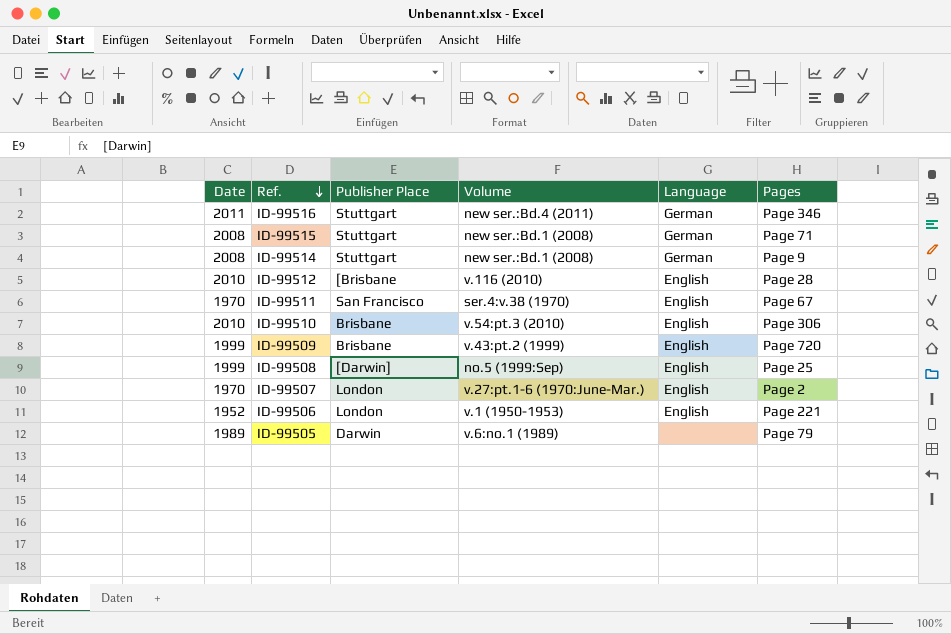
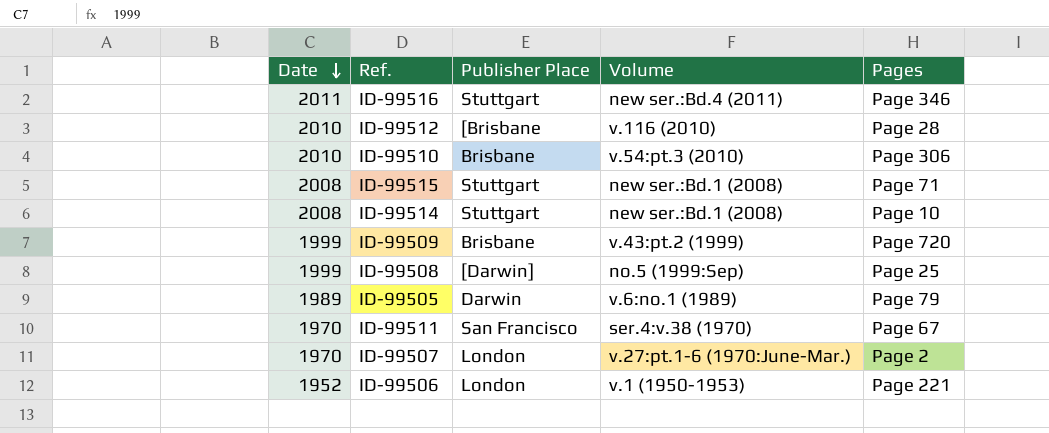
row order: Ref. descending -> Date descending
column Language | position: 5 -> none
ID-99514 | Pages: Page 9 -> Page 10

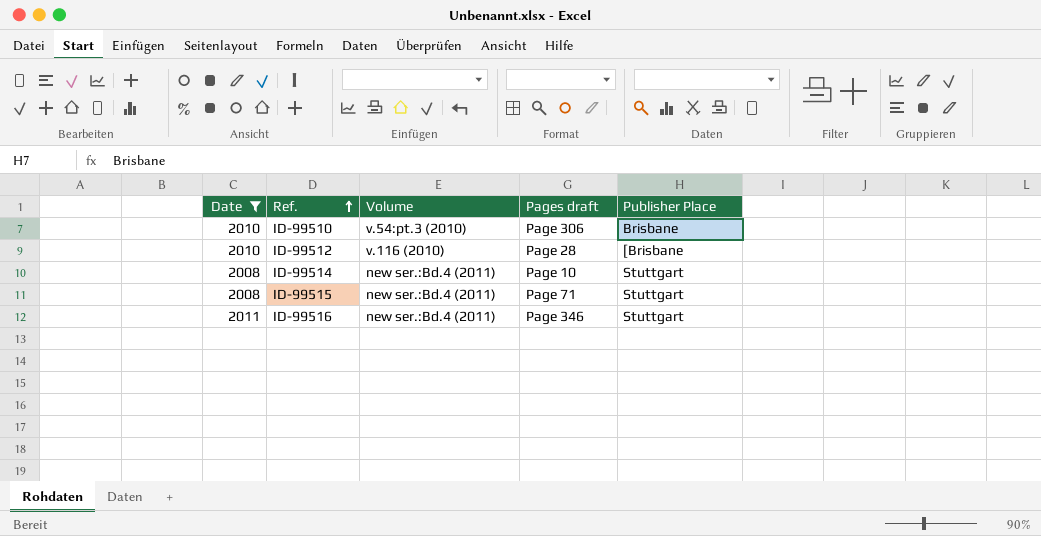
filter: none -> Date >= 2008
row order: Date descending -> Ref. ascending
column name: Pages -> Pages draft
column Publisher Place | position: 3 -> 5
ID-99514 | Volume: new ser.:Bd.1 (2008) -> new ser.:Bd.4 (2011)
ID-99515 | Volume: new ser.:Bd.1 (2008) -> new ser.:Bd.4 (2011)

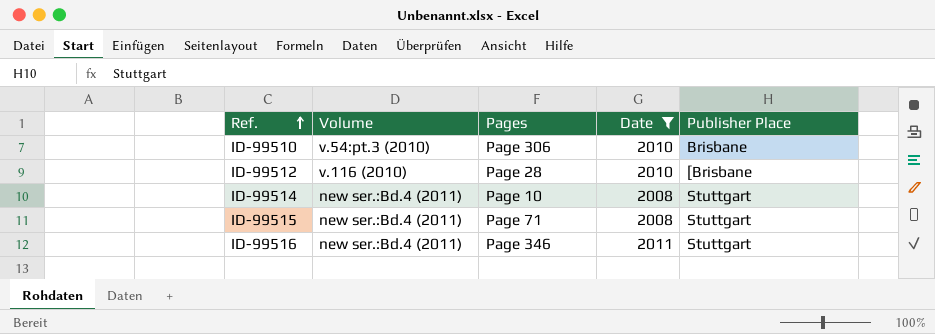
column name: Pages draft -> Pages
column Date | position: 1 -> 4

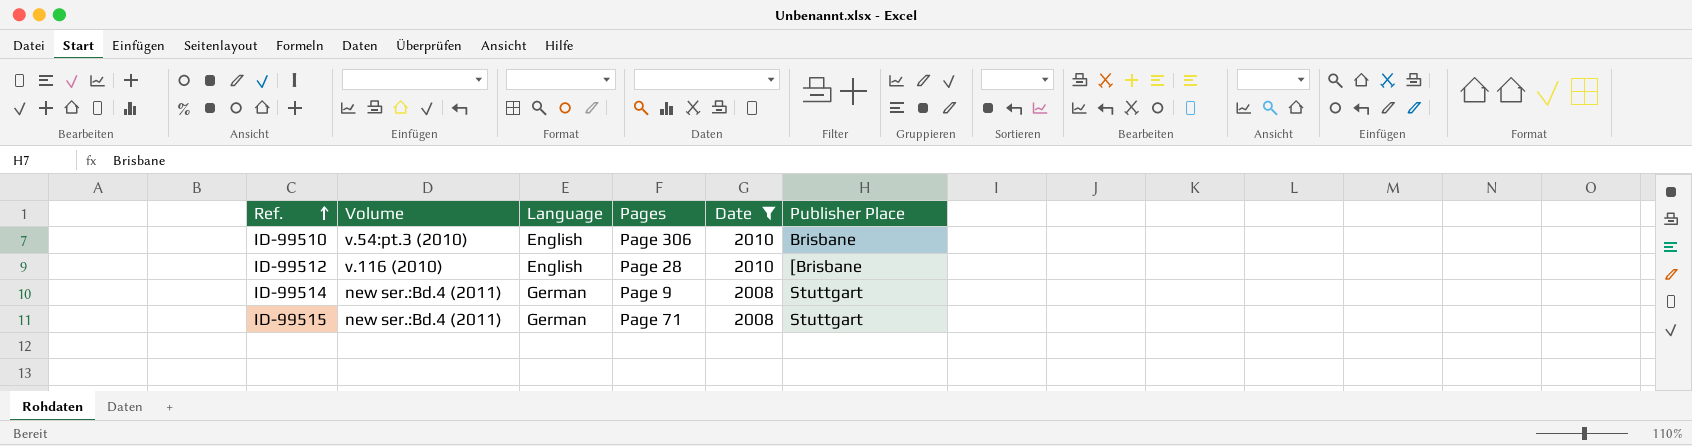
column Language | position: none -> 3
row ID-99516: new ser.:Bd.4 (2011) | Page 346 | 2011 | Stuttgart -> none
ID-99514 | Pages: Page 10 -> Page 9

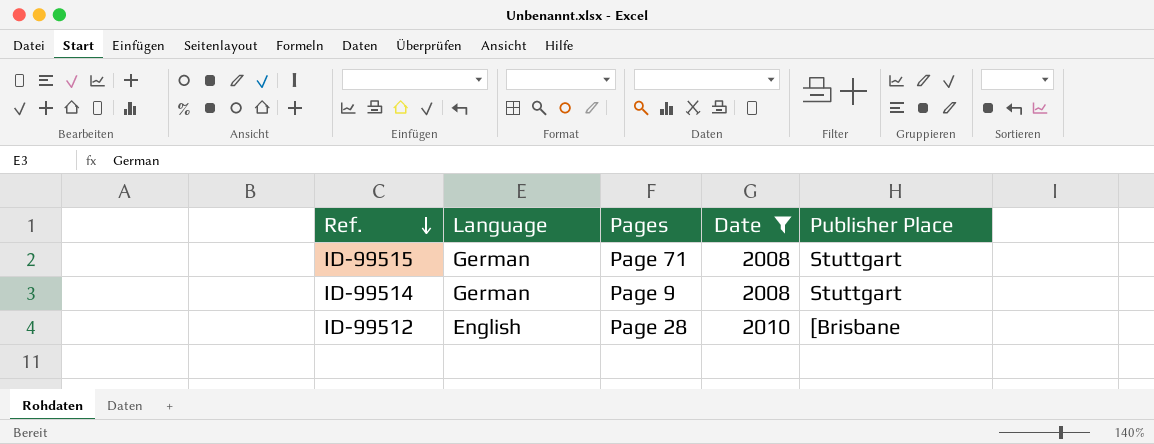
row order: Ref. ascending -> Ref. descending
column Volume | position: 2 -> none
row ID-99510: v.54:pt.3 (2010) | English | Page 306 | 2010 | Brisbane -> none

